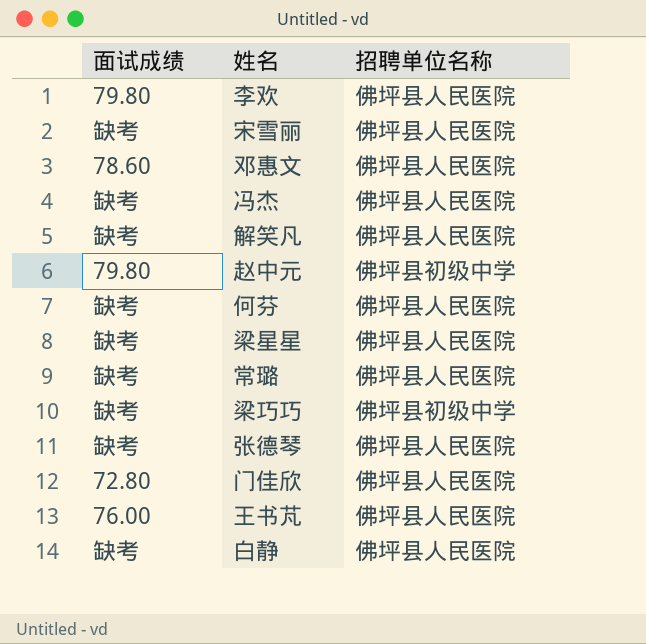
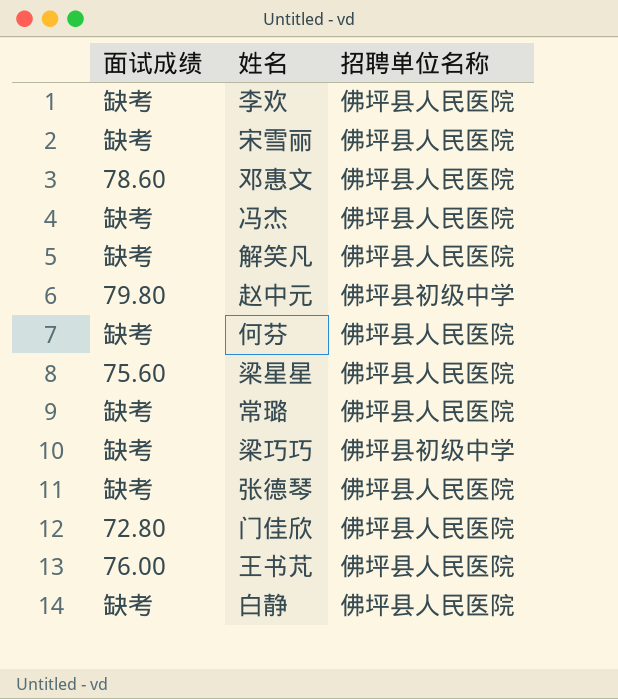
李欢 | 面试成绩: 79.80 -> 缺考
梁星星 | 面试成绩: 缺考 -> 75.60

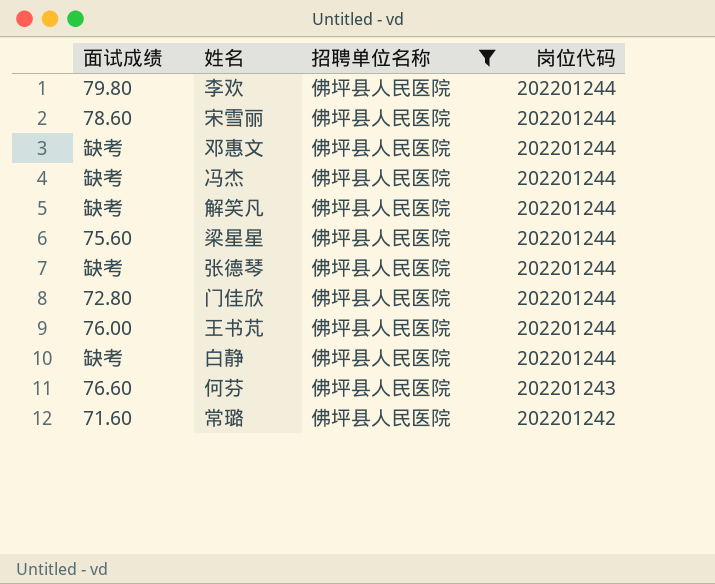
filter: none -> 招聘单位名称 = 佛坪县人民医院
row order: none -> 岗位代码 descending
column 岗位代码 | position: none -> 4
李欢 | 面试成绩: 缺考 -> 79.80
宋雪丽 | 面试成绩: 缺考 -> 78.60
邓惠文 | 面试成绩: 78.60 -> 缺考
何芬 | 面试成绩: 缺考 -> 76.60
常璐 | 面试成绩: 缺考 -> 71.60

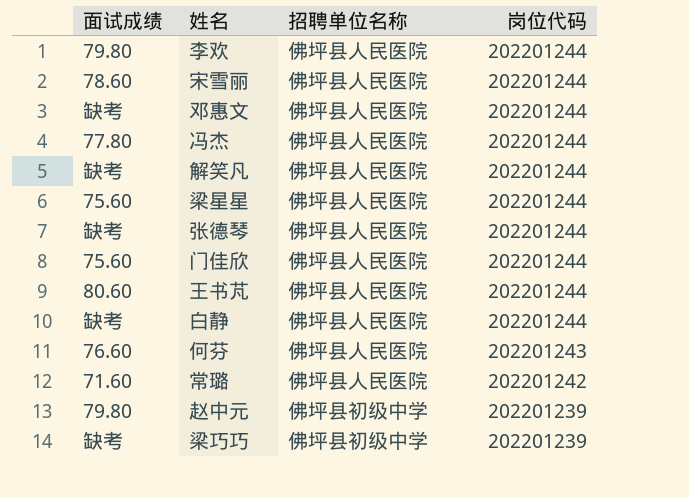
filter: 招聘单位名称 = 佛坪县人民医院 -> none
冯杰 | 面试成绩: 缺考 -> 77.80
门佳欣 | 面试成绩: 72.80 -> 75.60
王书芃 | 面试成绩: 76.00 -> 80.60

